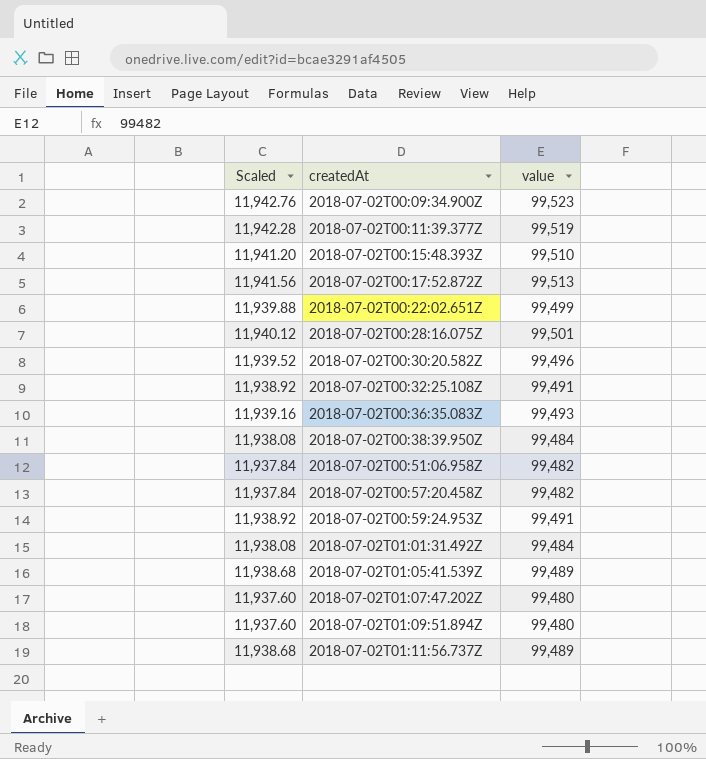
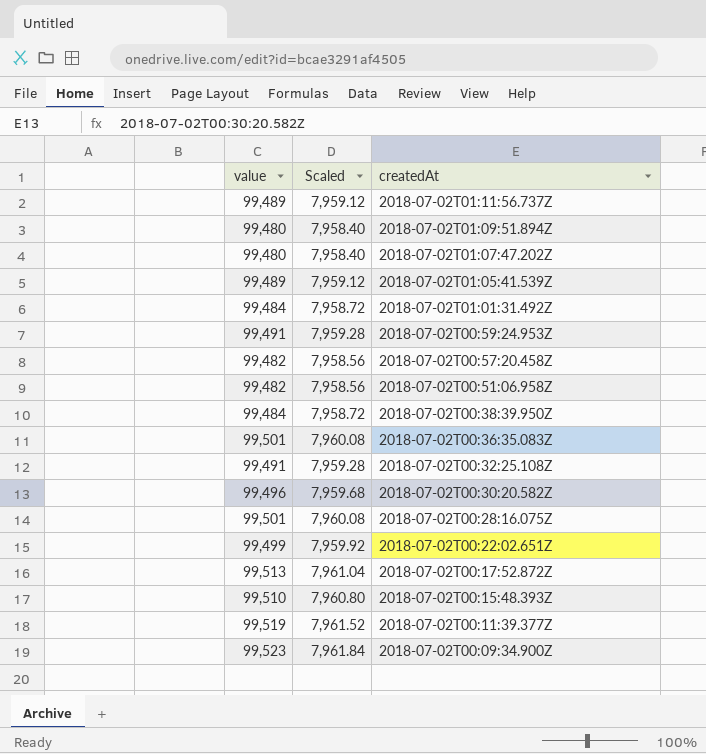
row order: createdAt ascending -> createdAt descending
column value | position: 3 -> 1
column Scaled | formula: [value] * 0.12 -> [value] * 0.08
2018-07-02T00:36:35.083Z | value: 99,493 -> 99,501

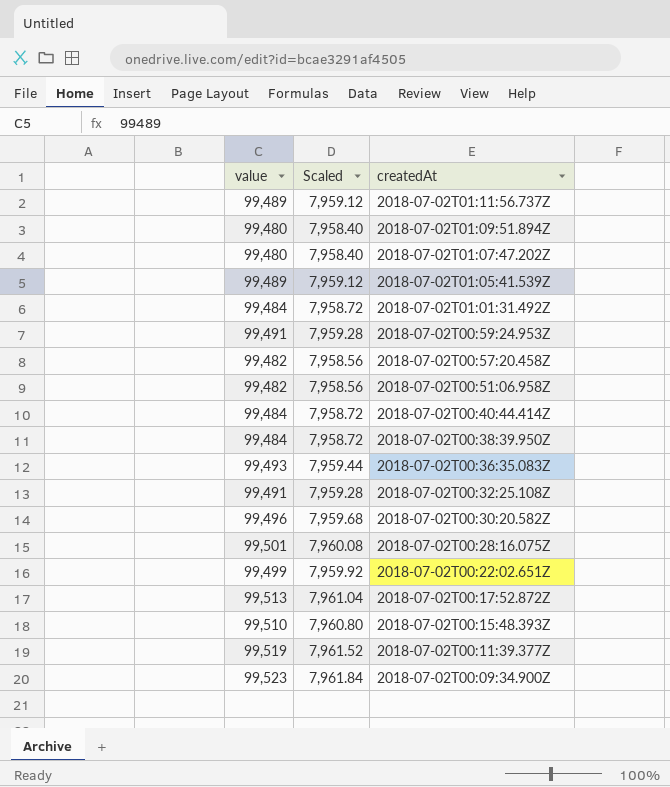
row 2018-07-02T00:40:44.414Z: none -> 99,484 | 7,958.72
2018-07-02T00:36:35.083Z | value: 99,501 -> 99,493
2018-07-02T00:36:35.083Z | Scaled: 7,960.08 -> 7,959.44

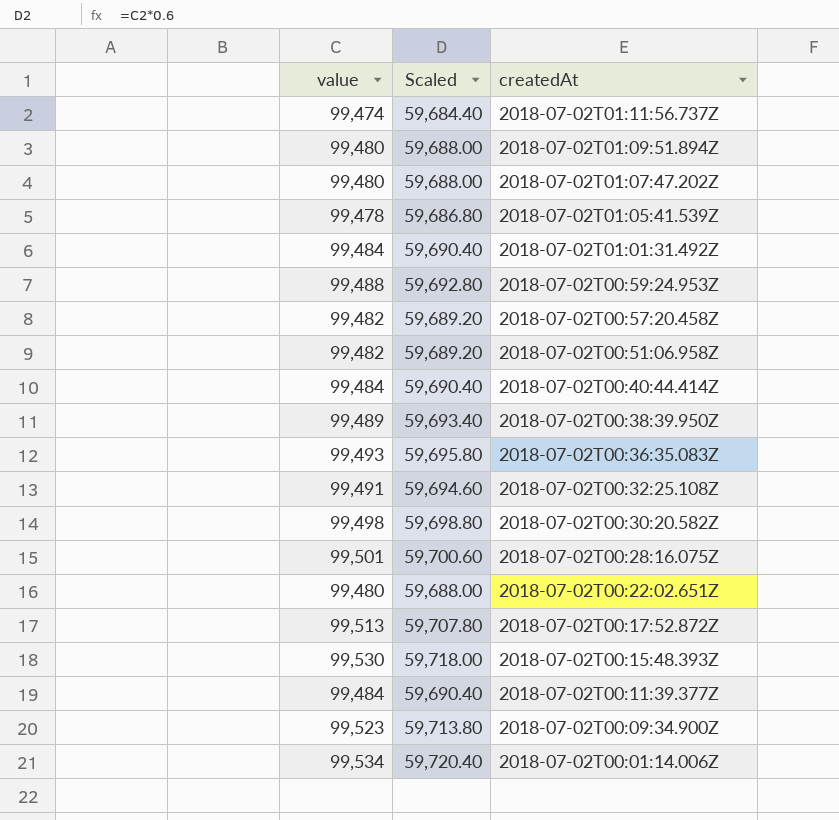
column Scaled | formula: [value] * 0.08 -> [value] * 0.6
2018-07-02T01:11:56.737Z | value: 99,489 -> 99,474
2018-07-02T01:05:41.539Z | value: 99,489 -> 99,478
2018-07-02T00:59:24.953Z | value: 99,491 -> 99,488
2018-07-02T00:38:39.950Z | value: 99,484 -> 99,489
2018-07-02T00:30:20.582Z | value: 99,496 -> 99,498
2018-07-02T00:22:02.651Z | value: 99,499 -> 99,480
2018-07-02T00:15:48.393Z | value: 99,510 -> 99,530
2018-07-02T00:11:39.377Z | value: 99,519 -> 99,484
row 2018-07-02T00:01:14.006Z: none -> 99,534 | 59,720.40

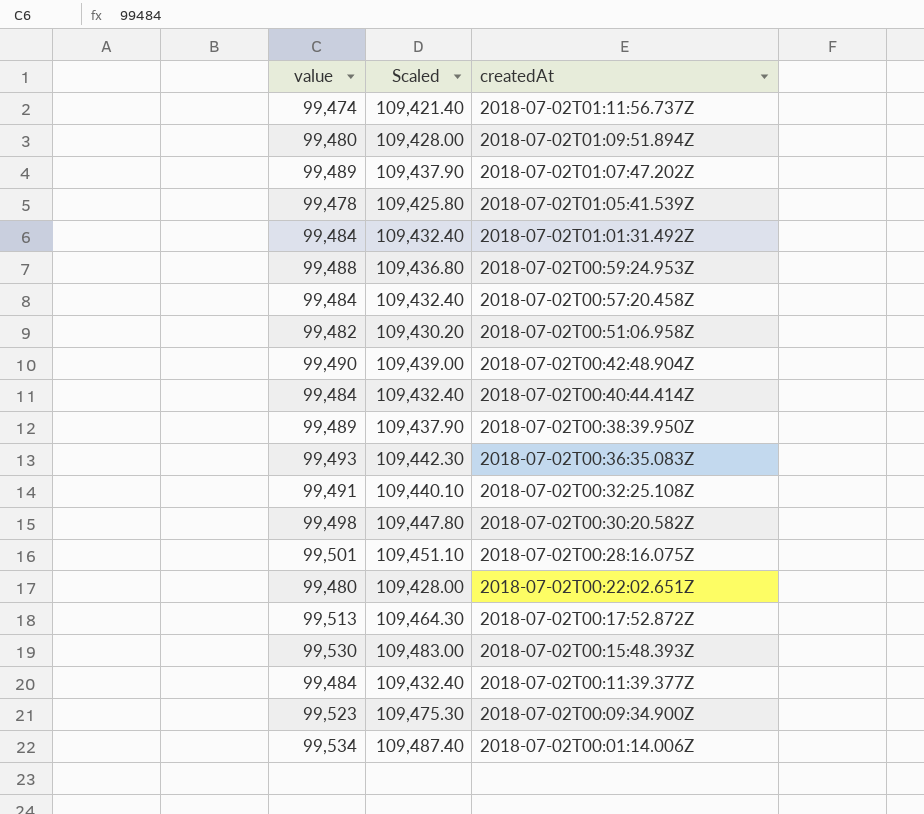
column Scaled | formula: [value] * 0.6 -> [value] * 1.1
2018-07-02T01:07:47.202Z | value: 99,480 -> 99,489
2018-07-02T00:57:20.458Z | value: 99,482 -> 99,484
row 2018-07-02T00:42:48.904Z: none -> 99,490 | 109,439.00

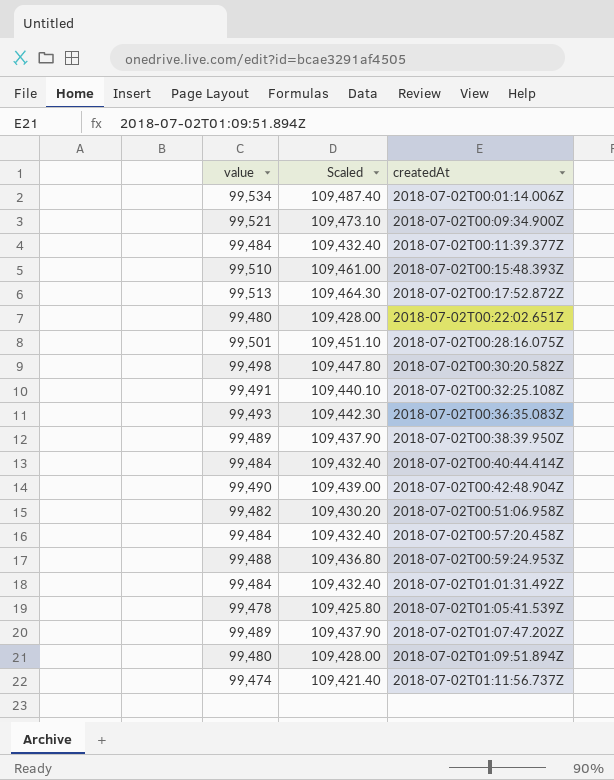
row order: createdAt descending -> createdAt ascending
2018-07-02T00:09:34.900Z | value: 99,523 -> 99,521
2018-07-02T00:09:34.900Z | Scaled: 109,475.30 -> 109,473.10
2018-07-02T00:15:48.393Z | value: 99,530 -> 99,510
2018-07-02T00:15:48.393Z | Scaled: 109,483.00 -> 109,461.00

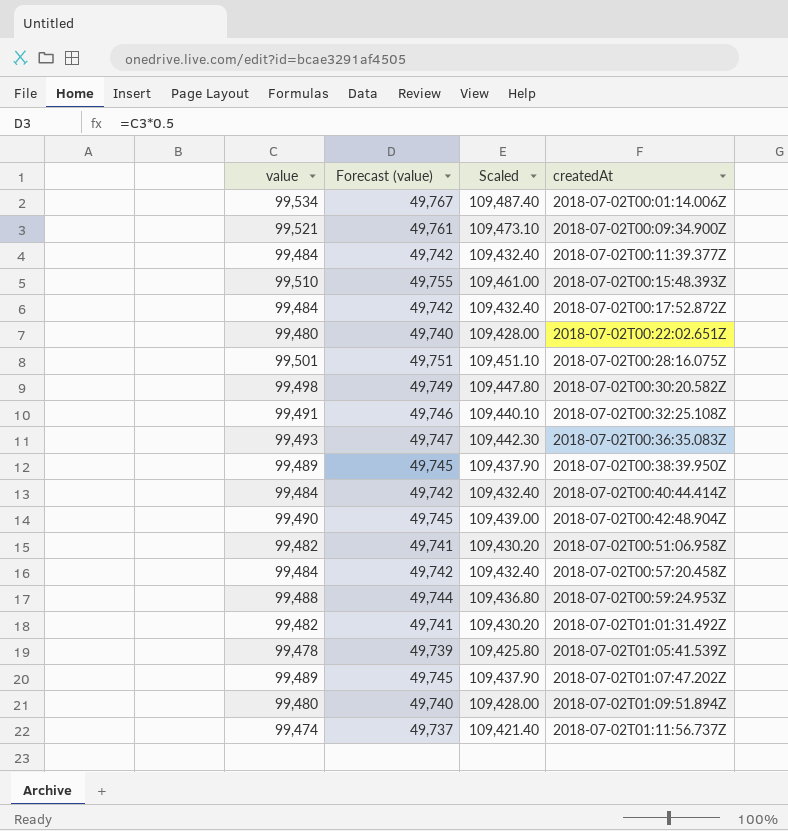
column Forecast (value) | formula: none -> [value] * 0.5
2018-07-02T00:17:52.872Z | value: 99,513 -> 99,484
2018-07-02T00:17:52.872Z | Scaled: 109,464.30 -> 109,432.40
2018-07-02T01:01:31.492Z | value: 99,484 -> 99,482
2018-07-02T01:01:31.492Z | Scaled: 109,432.40 -> 109,430.20

